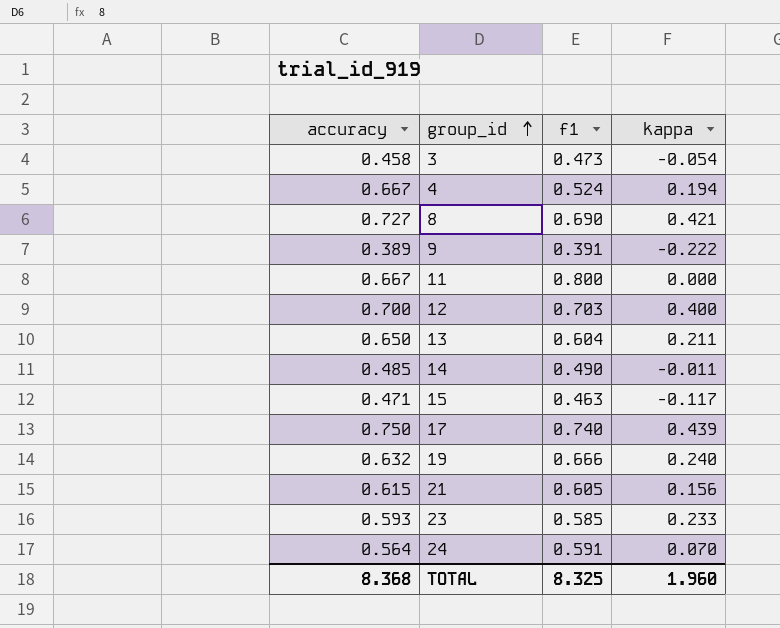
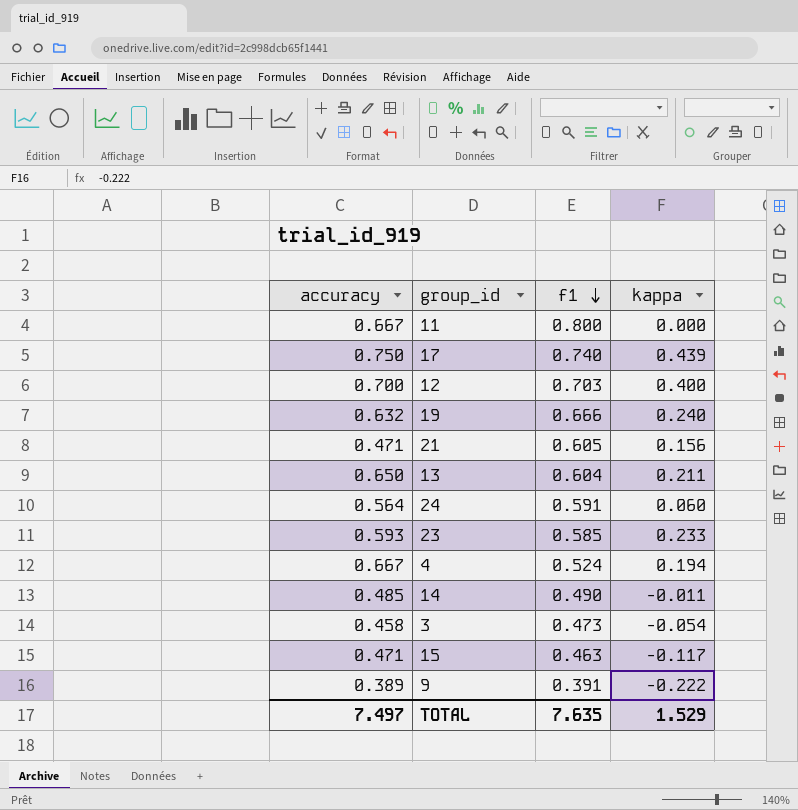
row order: group_id ascending -> f1 descending
row 8: 0.727 | 0.690 | 0.421 -> none
21 | accuracy: 0.615 -> 0.471
24 | kappa: 0.070 -> 0.060
TOTAL | accuracy: 8.368 -> 7.497
TOTAL | f1: 8.325 -> 7.635
TOTAL | kappa: 1.960 -> 1.529

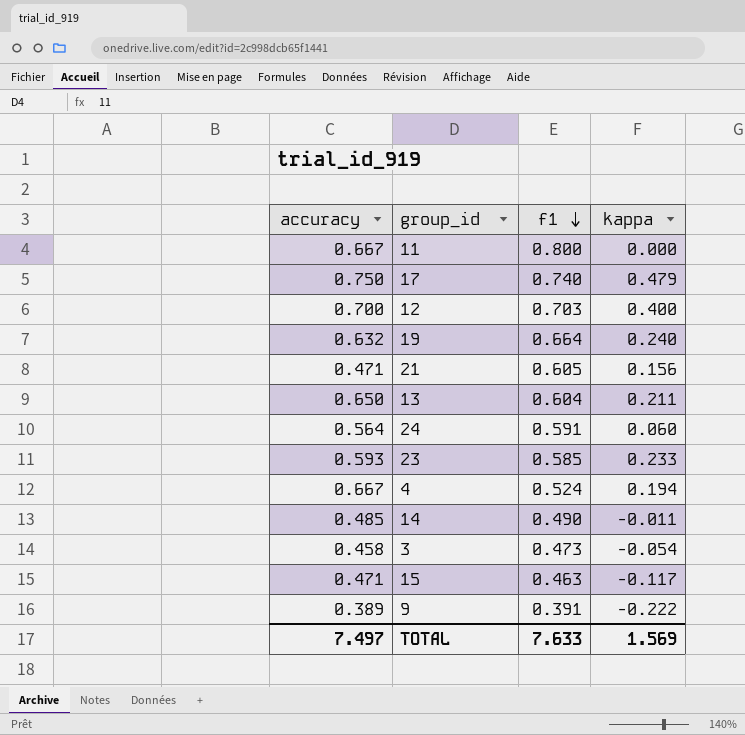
17 | kappa: 0.439 -> 0.479
19 | f1: 0.666 -> 0.664
TOTAL | f1: 7.635 -> 7.633
TOTAL | kappa: 1.529 -> 1.569

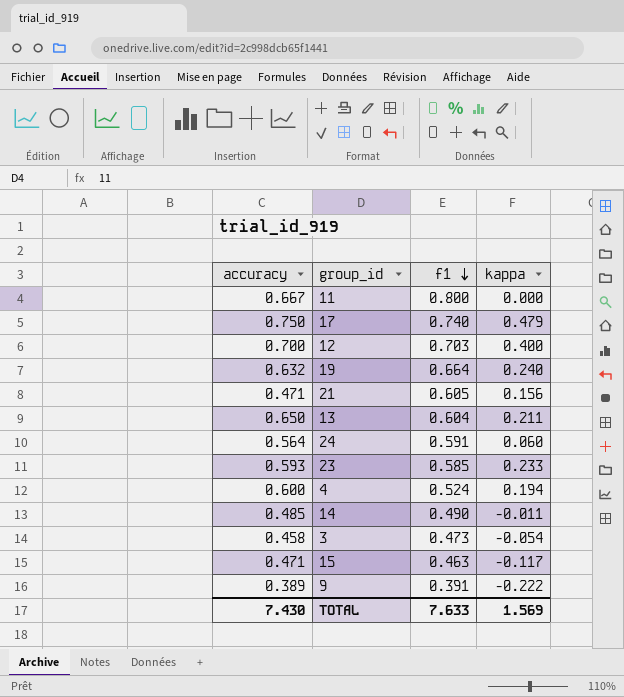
4 | accuracy: 0.667 -> 0.600
TOTAL | accuracy: 7.497 -> 7.430

